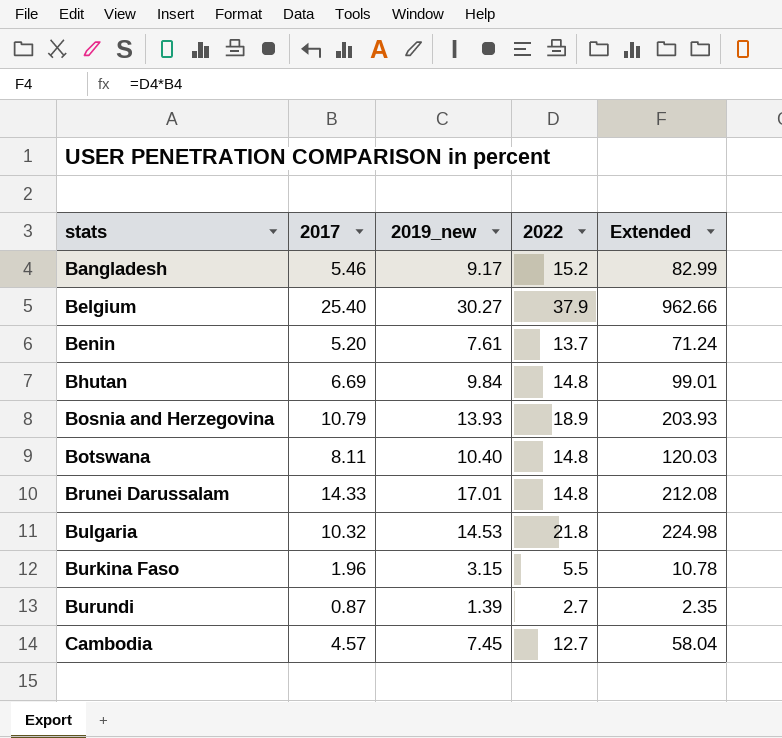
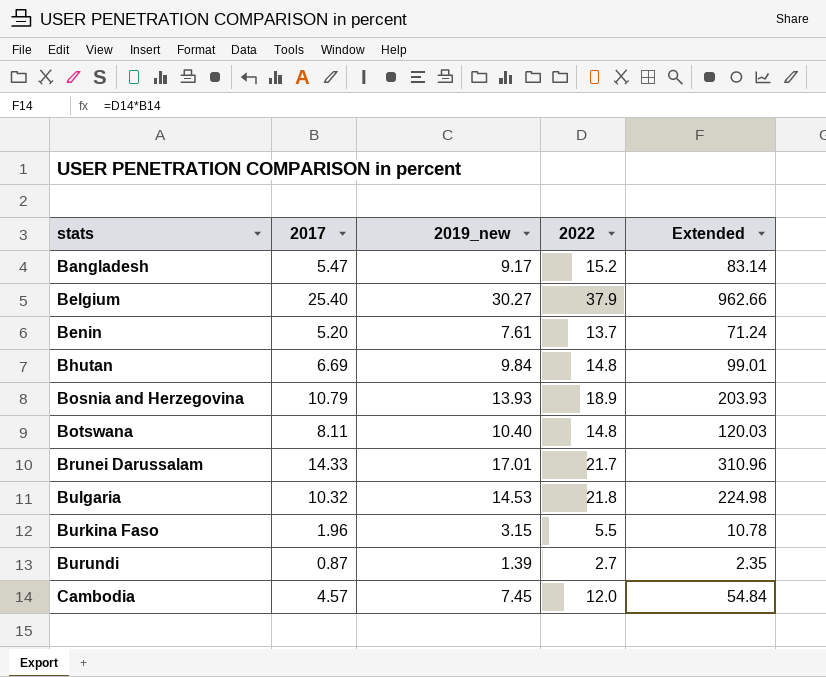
Bangladesh | 2017: 5.46 -> 5.47
Bangladesh | Extended: 82.99 -> 83.14
Brunei Darussalam | 2022: 14.8 -> 21.7
Brunei Darussalam | Extended: 212.08 -> 310.96
Cambodia | 2022: 12.7 -> 12.0
Cambodia | Extended: 58.04 -> 54.84

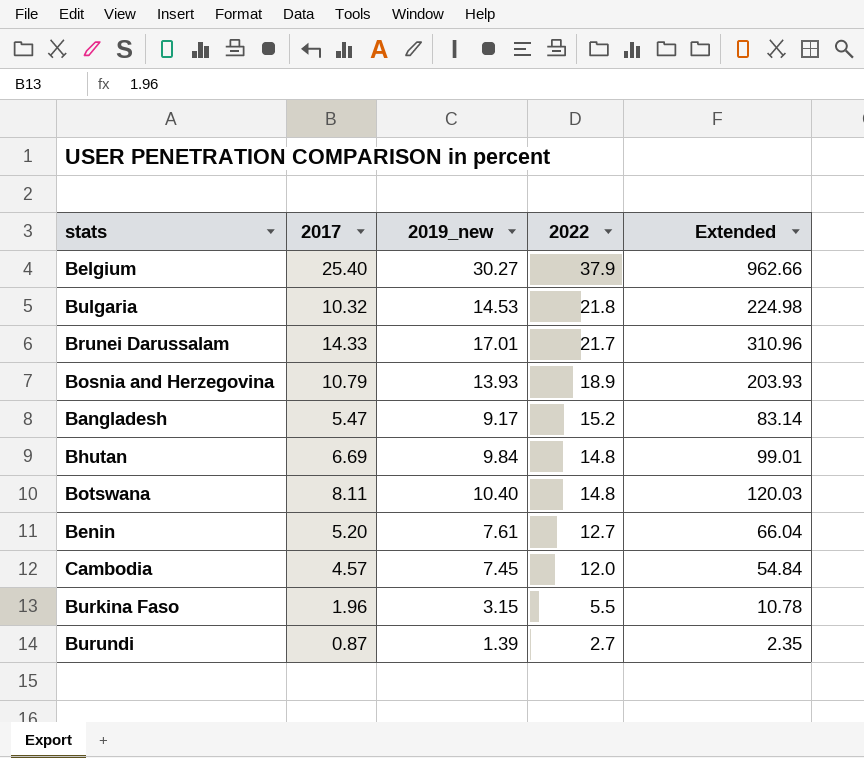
row order: stats ascending -> 2022 descending
Benin | 2022: 13.7 -> 12.7
Benin | Extended: 71.24 -> 66.04

